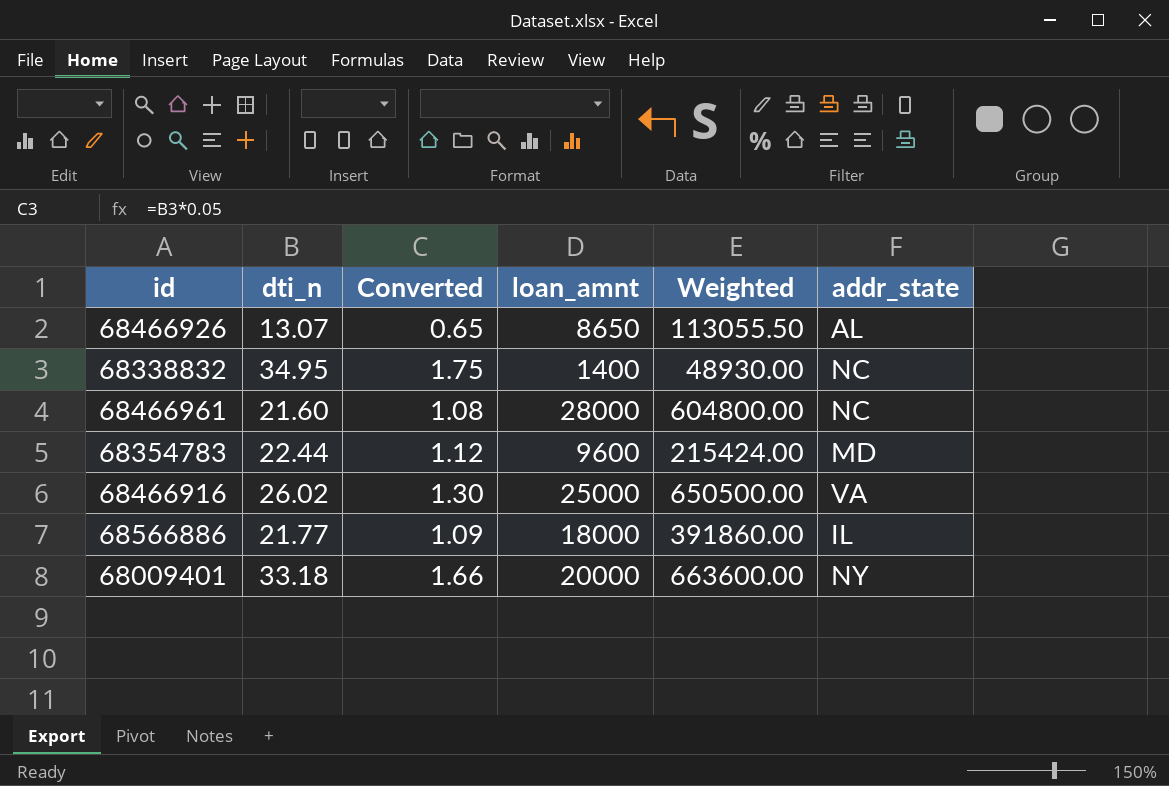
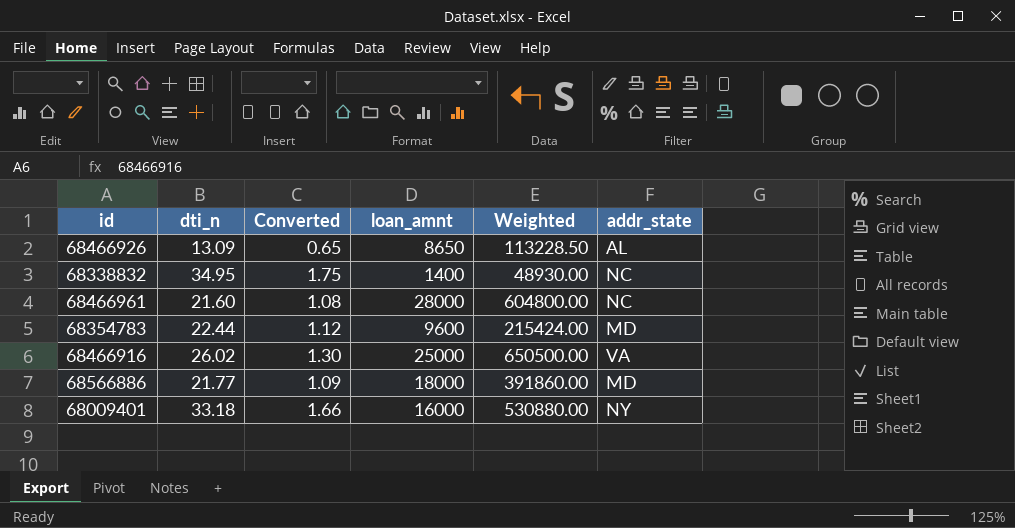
68466926 | dti_n: 13.07 -> 13.09
68466926 | Weighted: 113055.50 -> 113228.50
68566886 | addr_state: IL -> MD
68009401 | loan_amnt: 20000 -> 16000
68009401 | Weighted: 663600.00 -> 530880.00

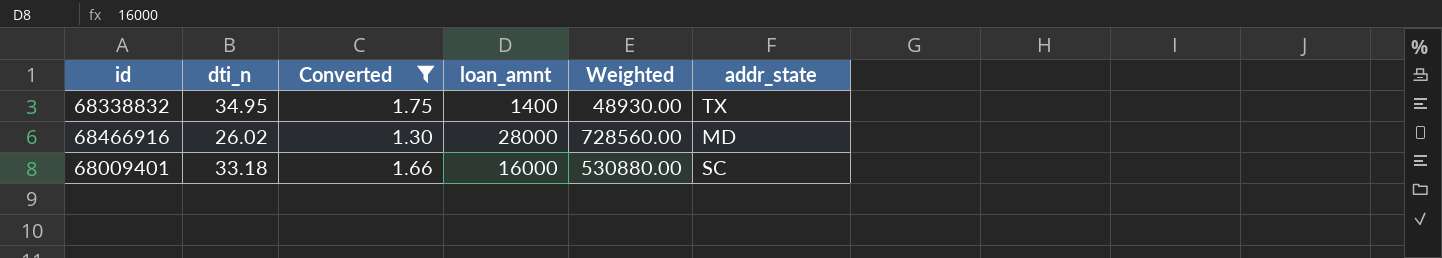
filter: none -> Converted >= 1.30
68338832 | addr_state: NC -> TX
68466916 | loan_amnt: 25000 -> 28000
68466916 | Weighted: 650500.00 -> 728560.00
68466916 | addr_state: VA -> MD
68009401 | addr_state: NY -> SC

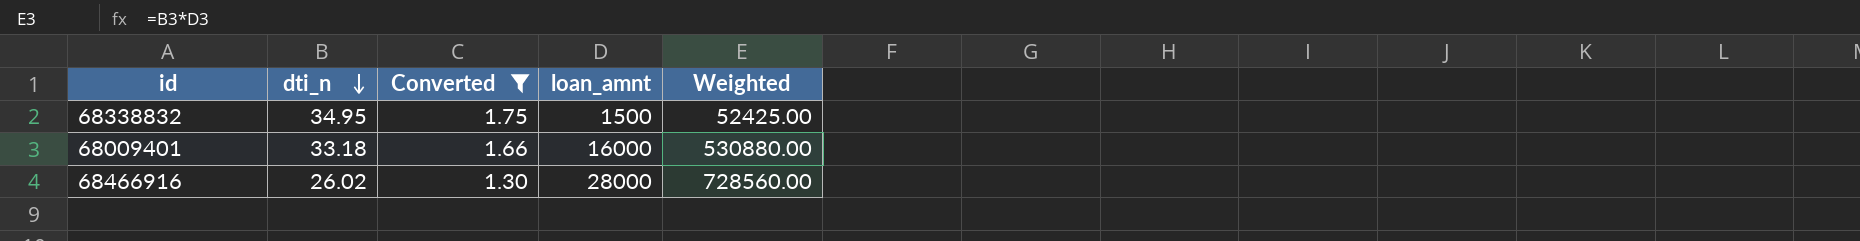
row order: none -> dti_n descending
column addr_state | position: 6 -> none
68338832 | loan_amnt: 1400 -> 1500
68338832 | Weighted: 48930.00 -> 52425.00

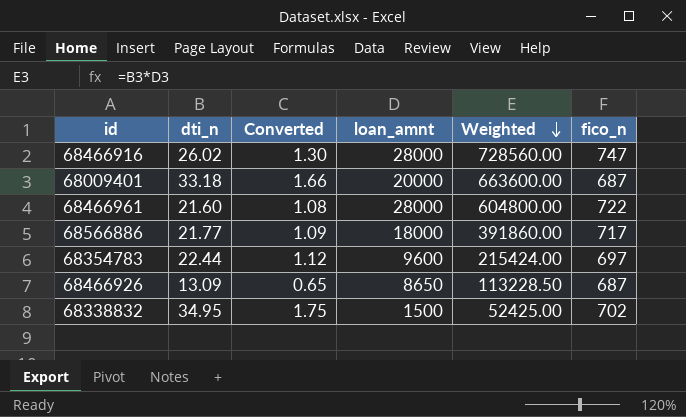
filter: Converted >= 1.30 -> none
row order: dti_n descending -> Weighted descending
column fico_n | position: none -> 6
68009401 | loan_amnt: 16000 -> 20000
68009401 | Weighted: 530880.00 -> 663600.00

